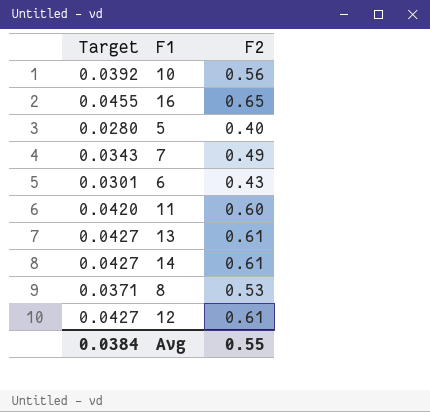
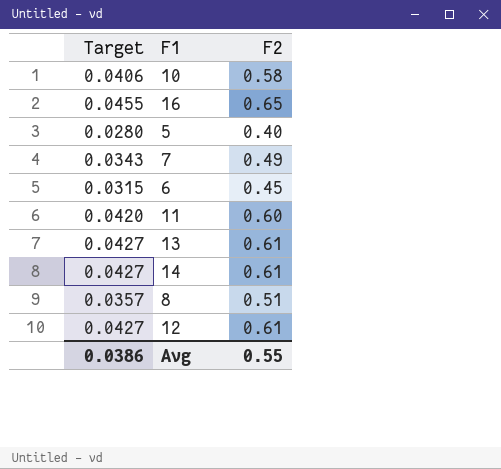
10 | Target: 0.0392 -> 0.0406
10 | F2: 0.56 -> 0.58
6 | Target: 0.0301 -> 0.0315
6 | F2: 0.43 -> 0.45
8 | Target: 0.0371 -> 0.0357
8 | F2: 0.53 -> 0.51
Avg | Target: 0.0384 -> 0.0386

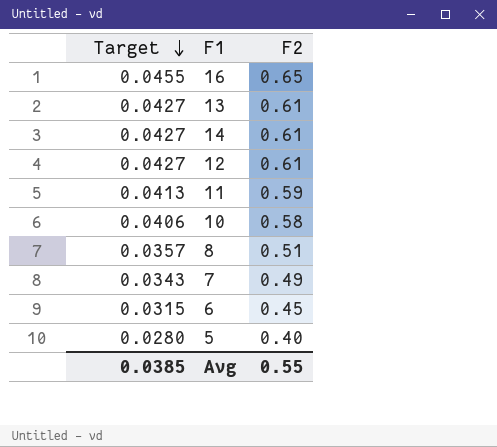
row order: none -> Target descending
11 | Target: 0.0420 -> 0.0413
11 | F2: 0.60 -> 0.59
Avg | Target: 0.0386 -> 0.0385

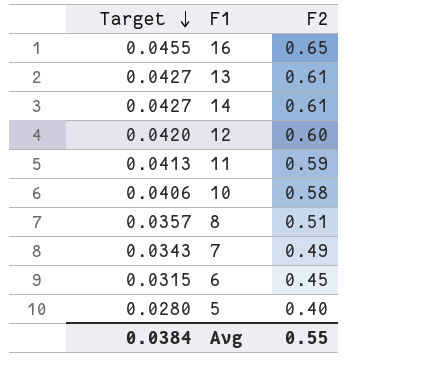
12 | Target: 0.0427 -> 0.0420
12 | F2: 0.61 -> 0.60
Avg | Target: 0.0385 -> 0.0384

